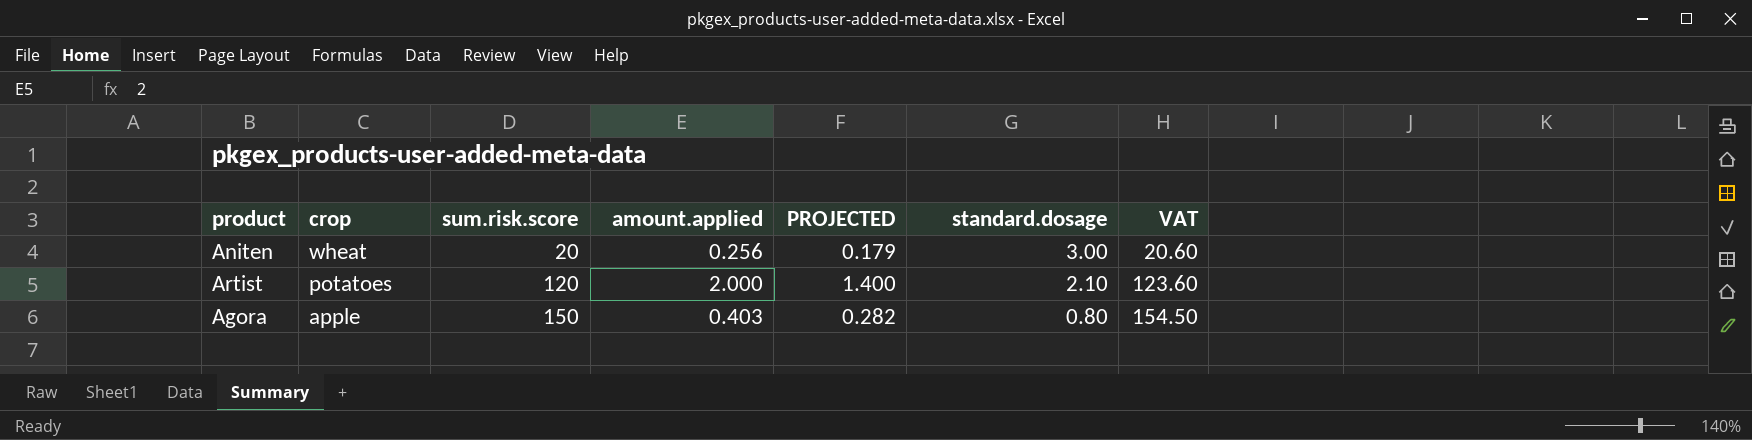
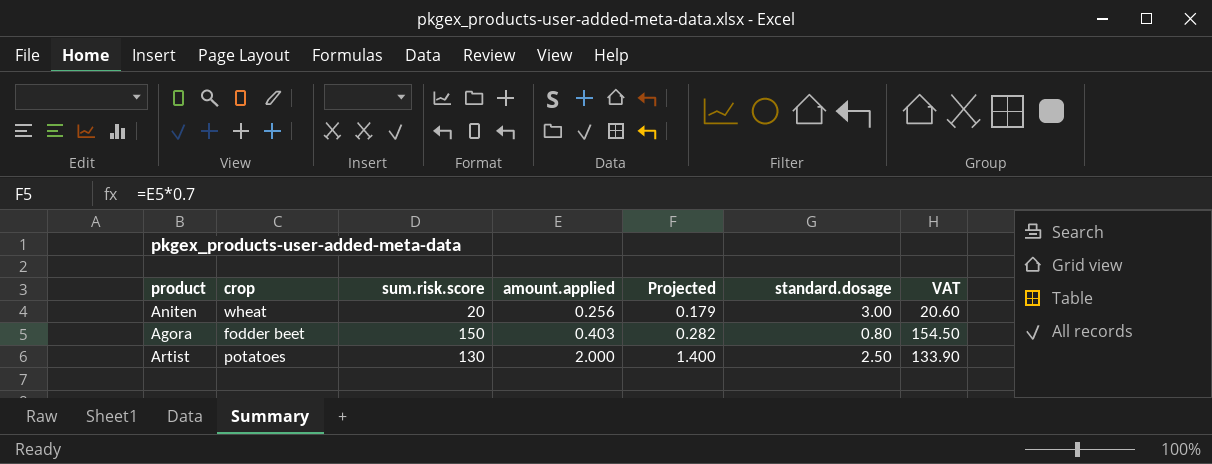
row order: crop descending -> amount.applied ascending
column name: PROJECTED -> Projected
Agora | crop: apple -> fodder beet
Artist | sum.risk.score: 120 -> 130
Artist | standard.dosage: 2.10 -> 2.50
Artist | VAT: 123.60 -> 133.90

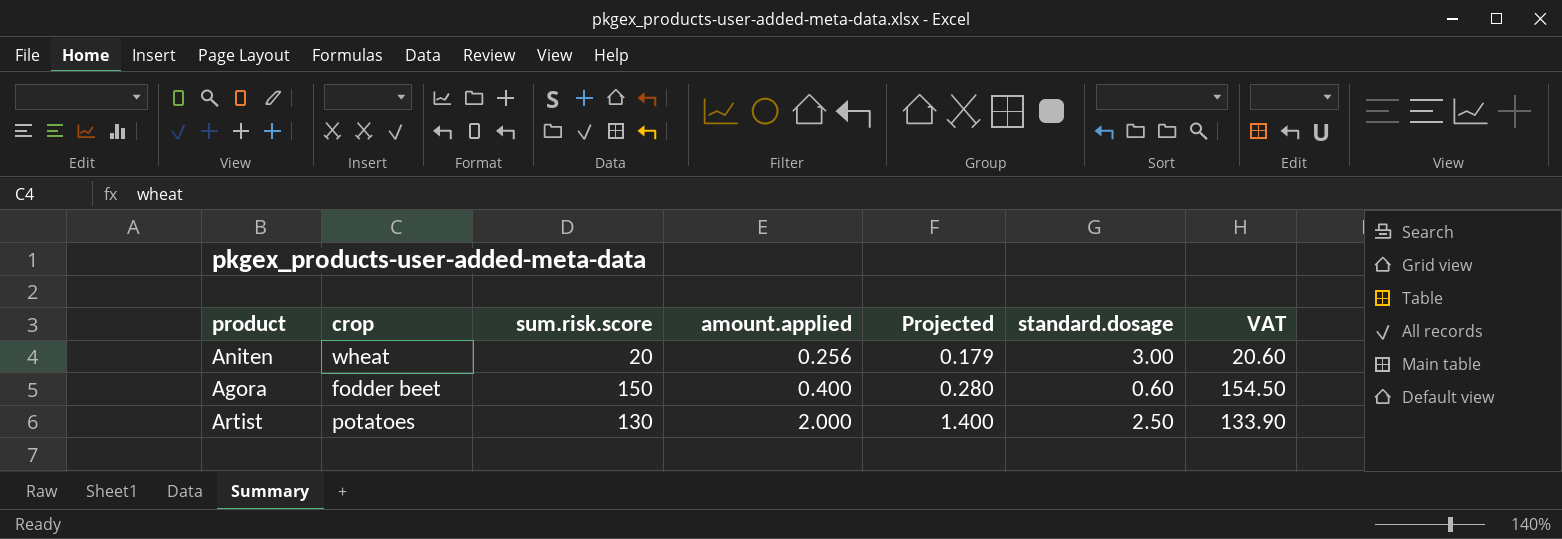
Agora | amount.applied: 0.403 -> 0.400
Agora | Projected: 0.282 -> 0.280
Agora | standard.dosage: 0.80 -> 0.60

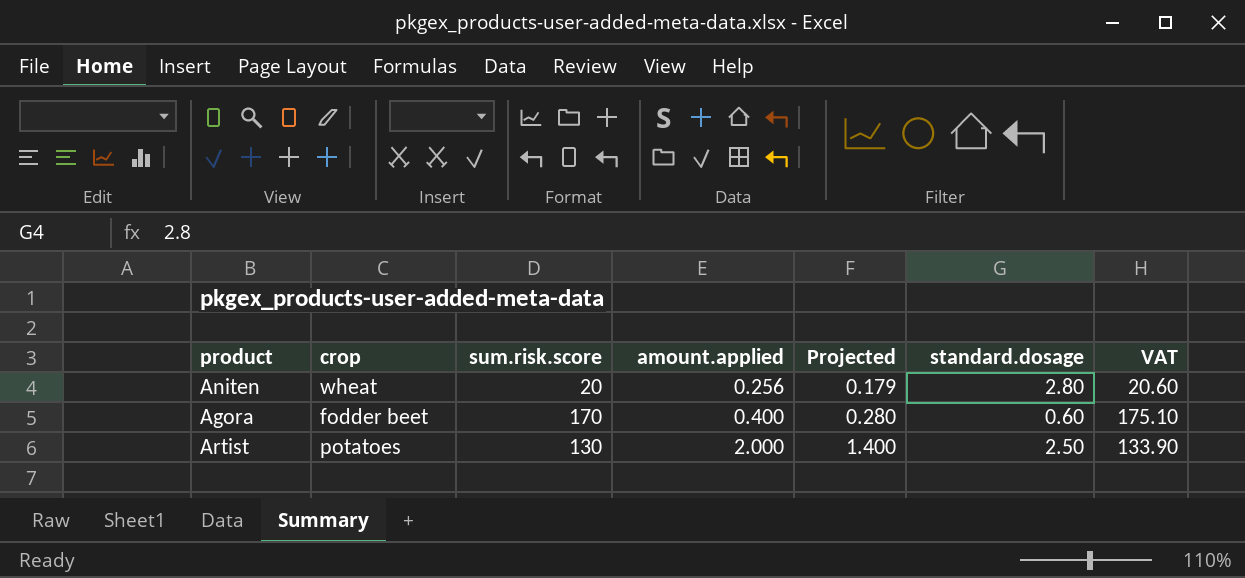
Aniten | standard.dosage: 3.00 -> 2.80
Agora | sum.risk.score: 150 -> 170
Agora | VAT: 154.50 -> 175.10

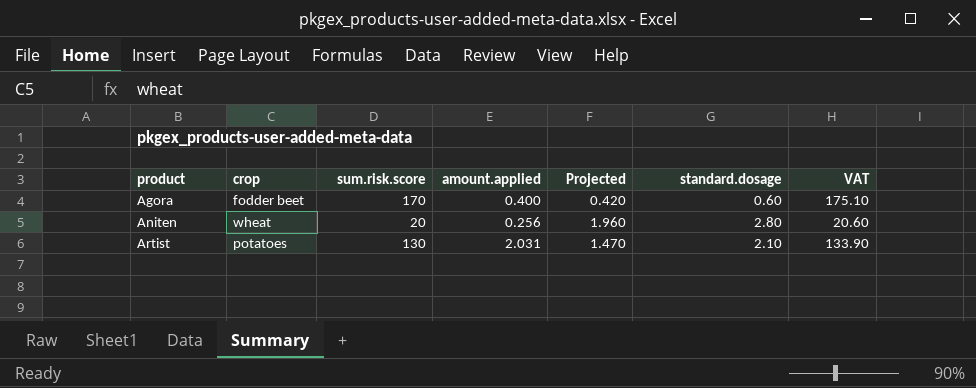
row order: amount.applied ascending -> product ascending
column Projected | formula: [amount.applied] * 0.7 -> [standard.dosage] * 0.7
Artist | amount.applied: 2.000 -> 2.031
Artist | standard.dosage: 2.50 -> 2.10

